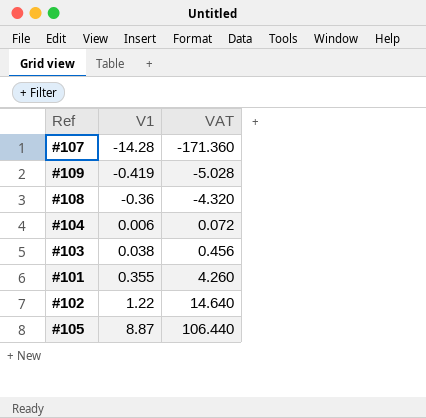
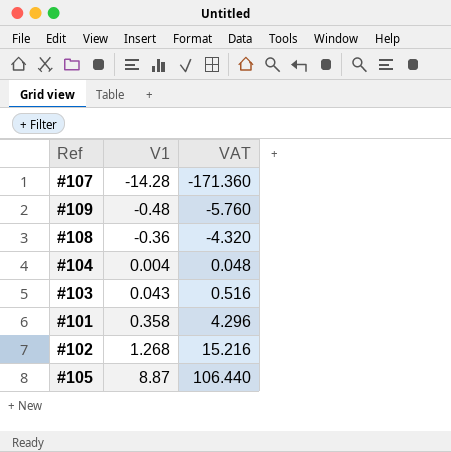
#109 | V1: -0.419 -> -0.48
#109 | VAT: -5.028 -> -5.760
#104 | V1: 0.006 -> 0.004
#104 | VAT: 0.072 -> 0.048
#103 | V1: 0.038 -> 0.043
#103 | VAT: 0.456 -> 0.516
#101 | V1: 0.355 -> 0.358
#101 | VAT: 4.260 -> 4.296
#102 | V1: 1.22 -> 1.268
#102 | VAT: 14.640 -> 15.216

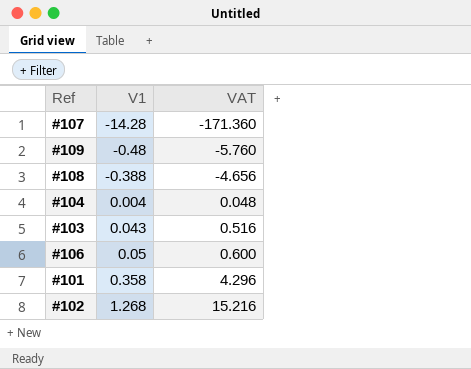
row #105: 8.87 | 106.440 -> none
#108 | V1: -0.36 -> -0.388
#108 | VAT: -4.320 -> -4.656
row #106: none -> 0.05 | 0.600

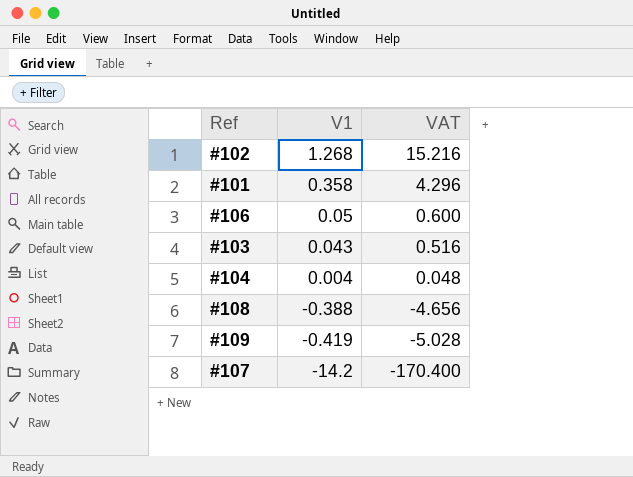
row order: V1 ascending -> V1 descending
#109 | V1: -0.48 -> -0.419
#109 | VAT: -5.760 -> -5.028
#107 | V1: -14.28 -> -14.2
#107 | VAT: -171.360 -> -170.400

